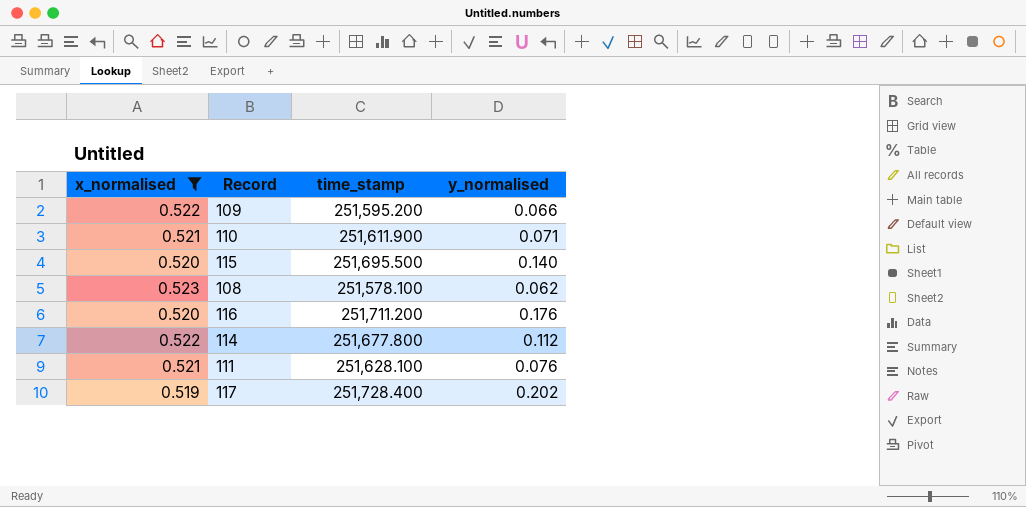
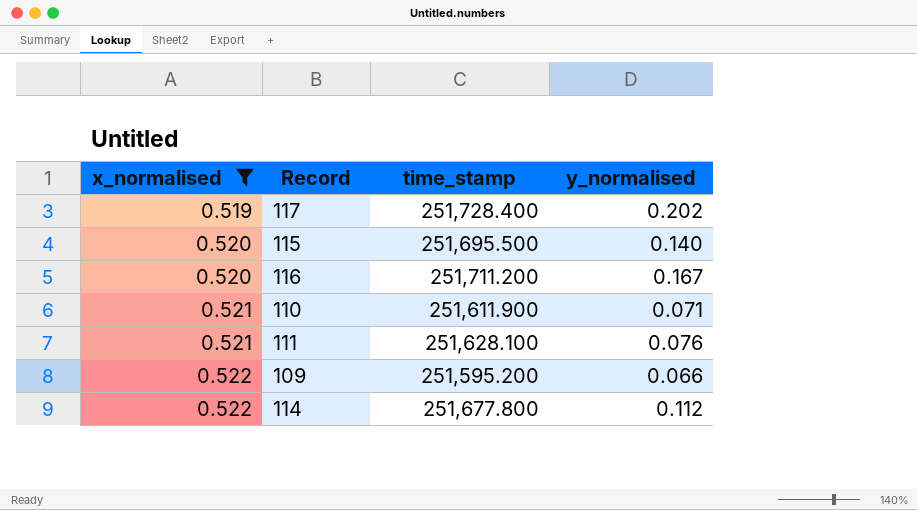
row order: none -> x_normalised ascending
row 108: 0.523 | 251,578.100 | 0.062 -> none
116 | y_normalised: 0.176 -> 0.167

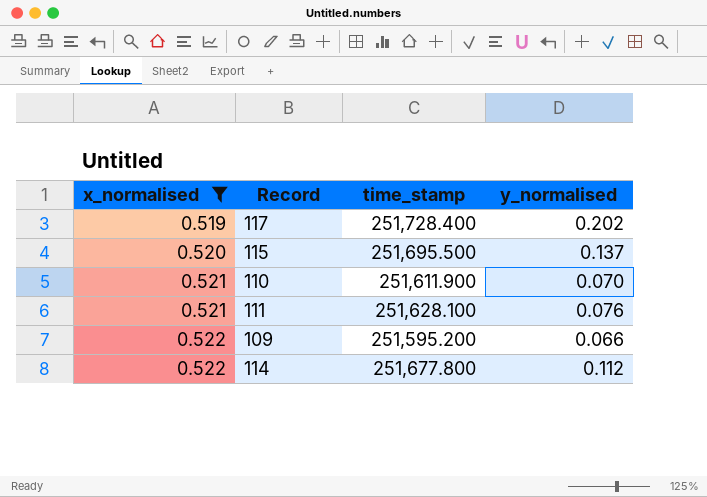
row 116: 0.520 | 251,711.200 | 0.167 -> none
115 | y_normalised: 0.140 -> 0.137
110 | y_normalised: 0.071 -> 0.070

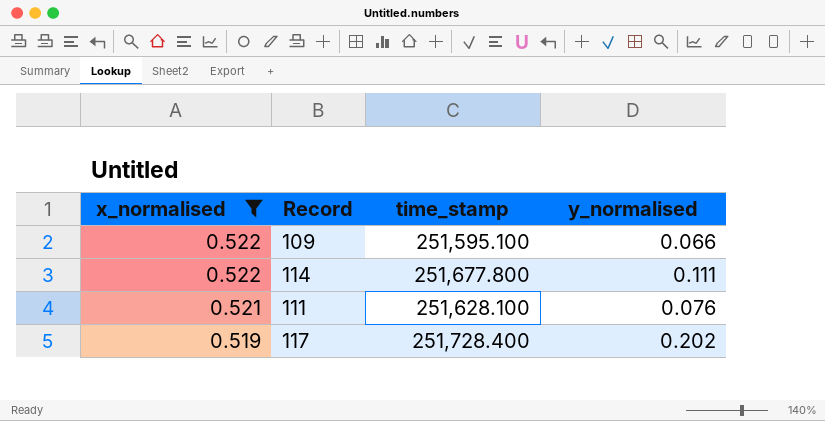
row order: x_normalised ascending -> x_normalised descending
row 115: 0.520 | 251,695.500 | 0.137 -> none
row 110: 0.521 | 251,611.900 | 0.070 -> none
109 | time_stamp: 251,595.200 -> 251,595.100
114 | y_normalised: 0.112 -> 0.111

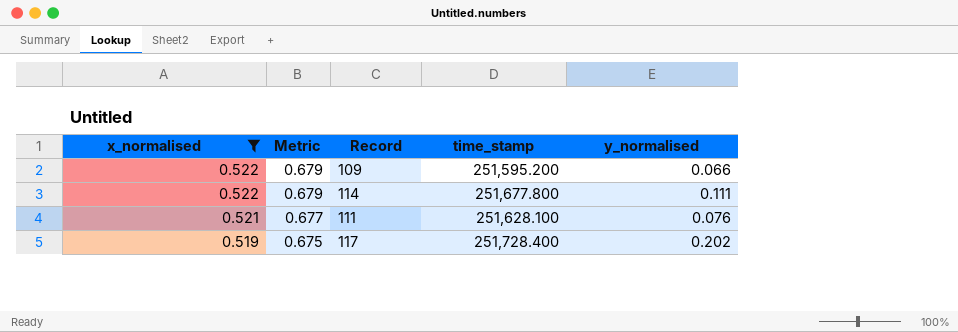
column Metric | formula: none -> [x_normalised] * 1.3
109 | time_stamp: 251,595.100 -> 251,595.200

